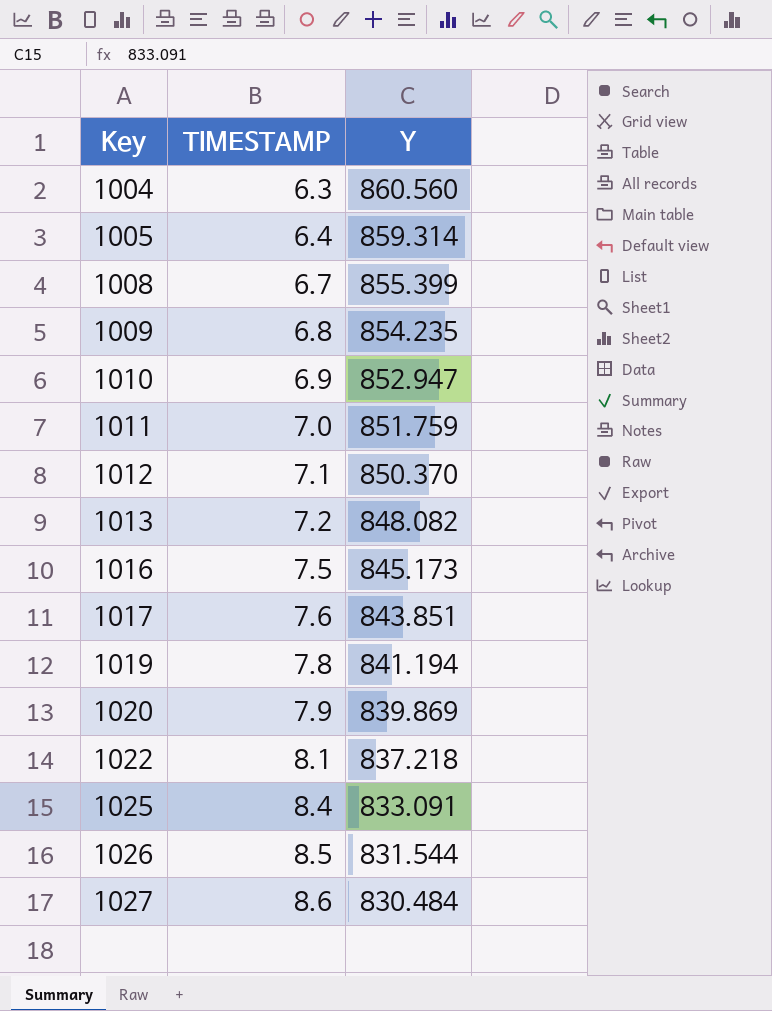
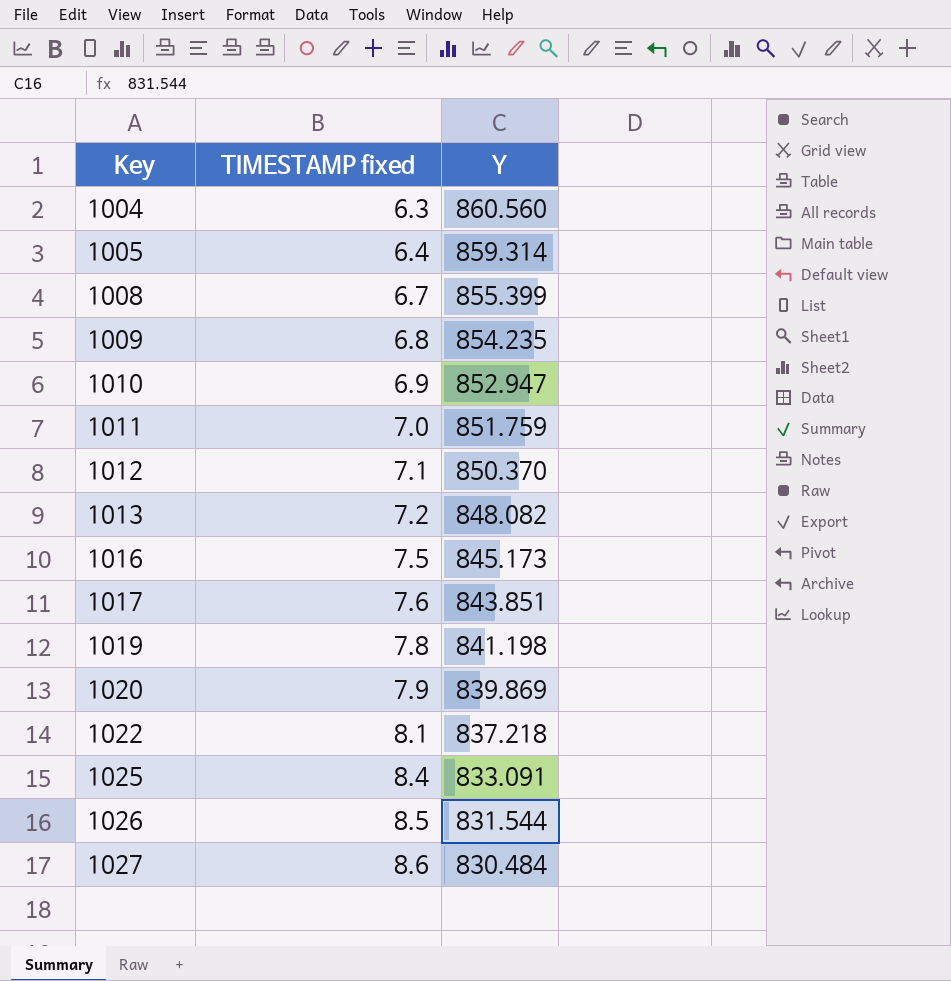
column name: TIMESTAMP -> TIMESTAMP fixed
1019 | Y: 841.194 -> 841.198

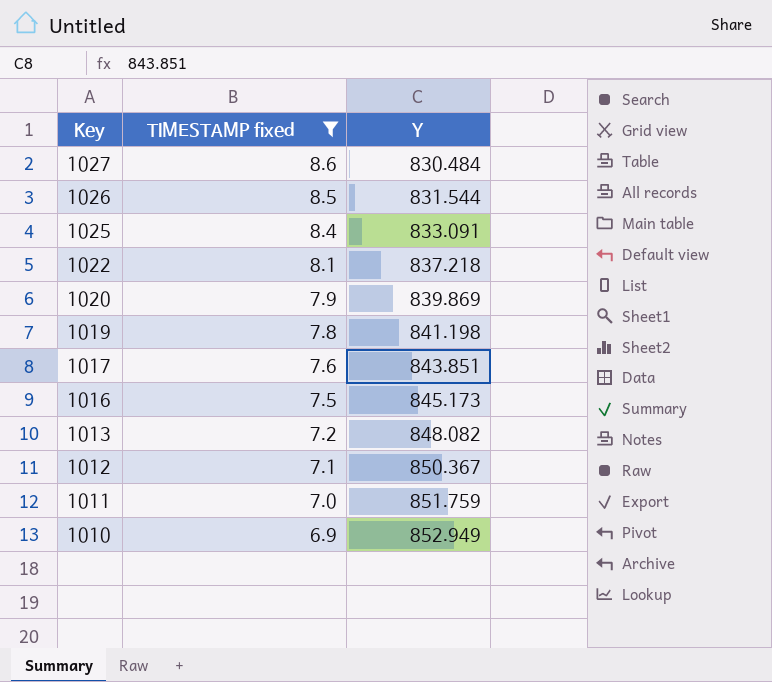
filter: none -> TIMESTAMP fixed >= 6.9
row order: Key ascending -> Key descending
1012 | Y: 850.370 -> 850.367
1010 | Y: 852.947 -> 852.949

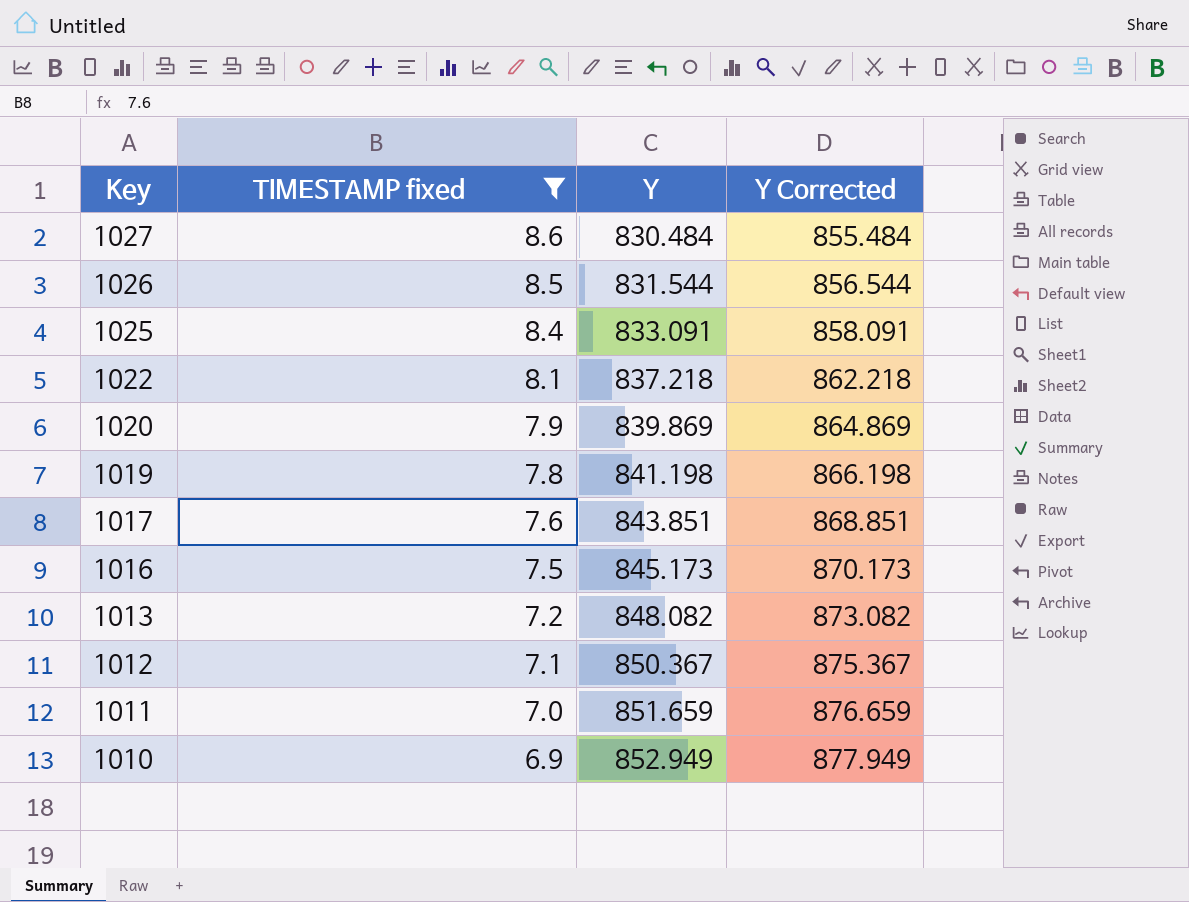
column Y Corrected | formula: none -> [Y] + 25
1011 | Y: 851.759 -> 851.659

